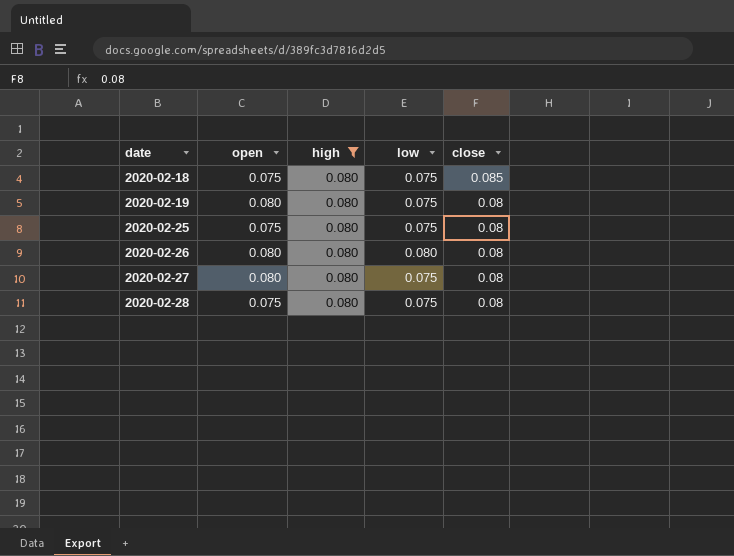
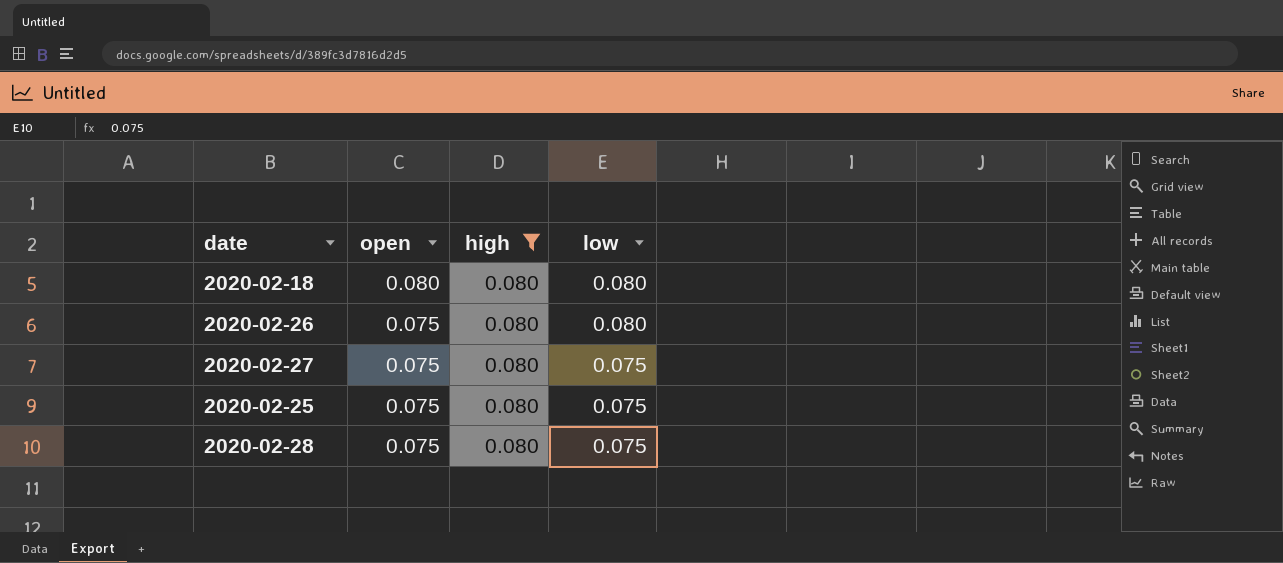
row order: date ascending -> open descending
column close | position: 5 -> none
row 2020-02-19: 0.080 | 0.080 | 0.075 | 0.08 -> none
2020-02-18 | open: 0.075 -> 0.080
2020-02-18 | low: 0.075 -> 0.080
2020-02-26 | open: 0.080 -> 0.075
2020-02-27 | open: 0.080 -> 0.075

